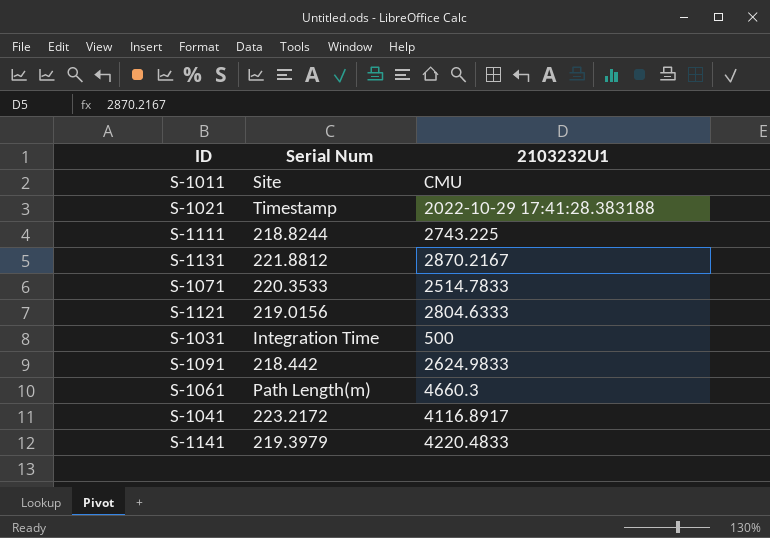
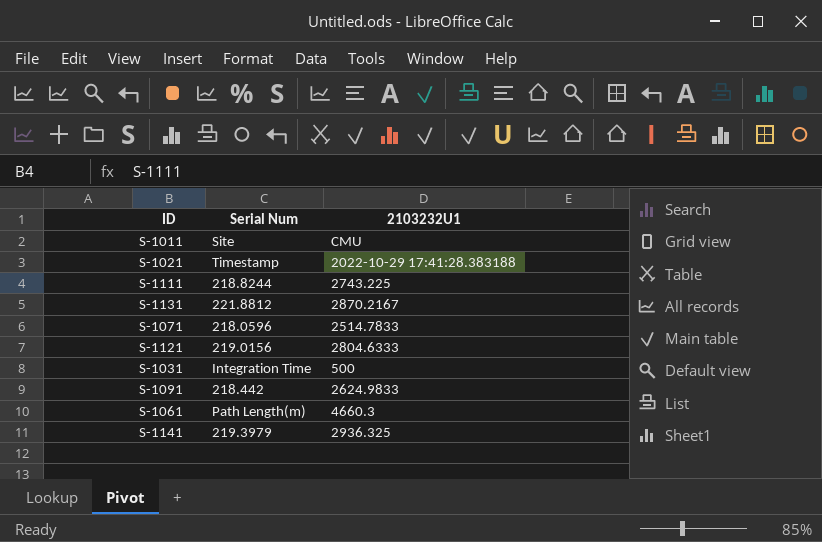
row S-1041: 223.2172 | 4116.8917 -> none
S-1071 | Serial Num: 220.3533 -> 218.0596
S-1141 | 2103232U1: 4220.4833 -> 2936.325

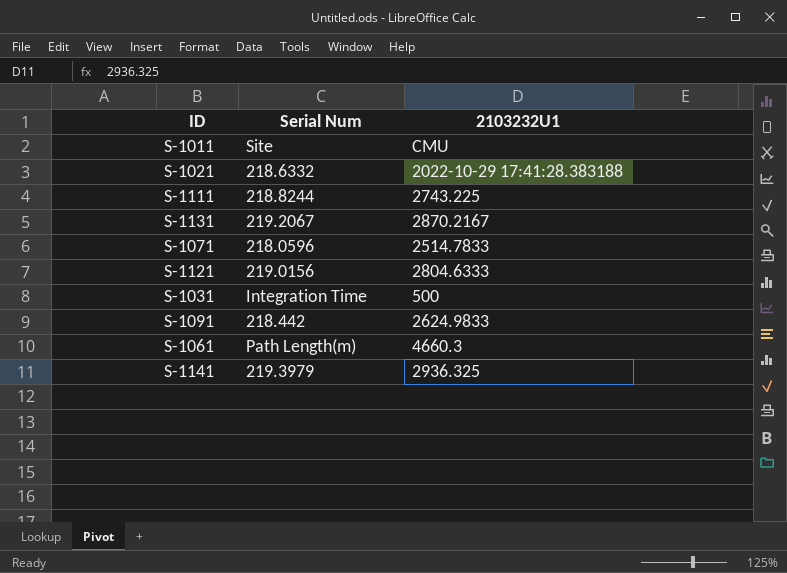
S-1021 | Serial Num: Timestamp -> 218.6332
S-1131 | Serial Num: 221.8812 -> 219.2067

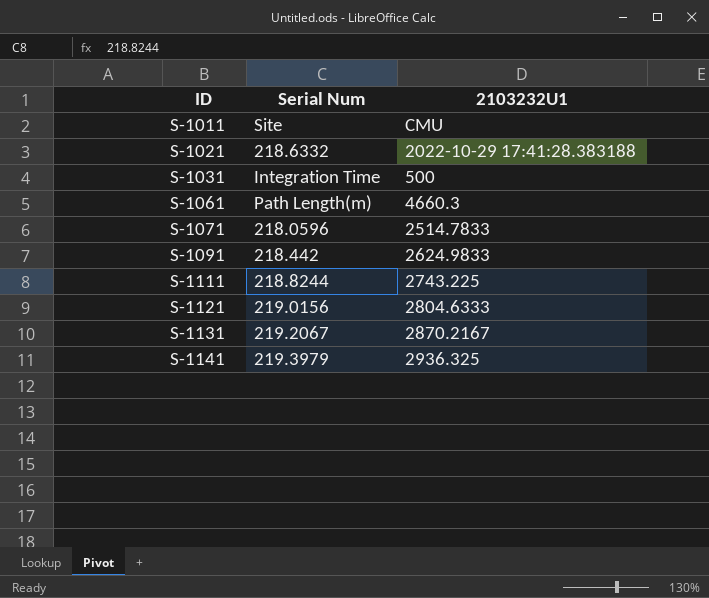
row order: none -> ID ascending

